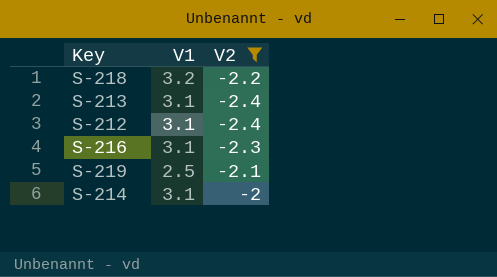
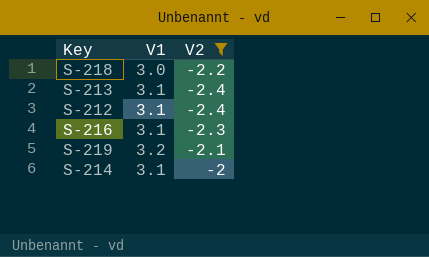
S-218 | V1: 3.2 -> 3.0
S-219 | V1: 2.5 -> 3.2

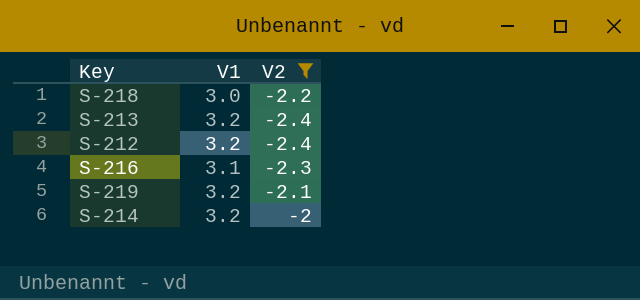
S-213 | V1: 3.1 -> 3.2
S-212 | V1: 3.1 -> 3.2
S-214 | V1: 3.1 -> 3.2

